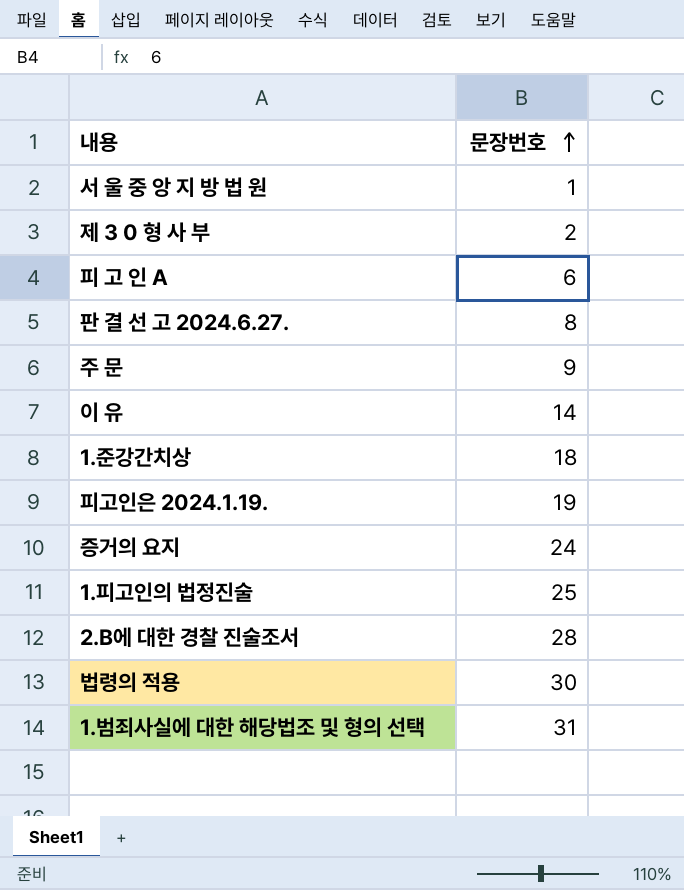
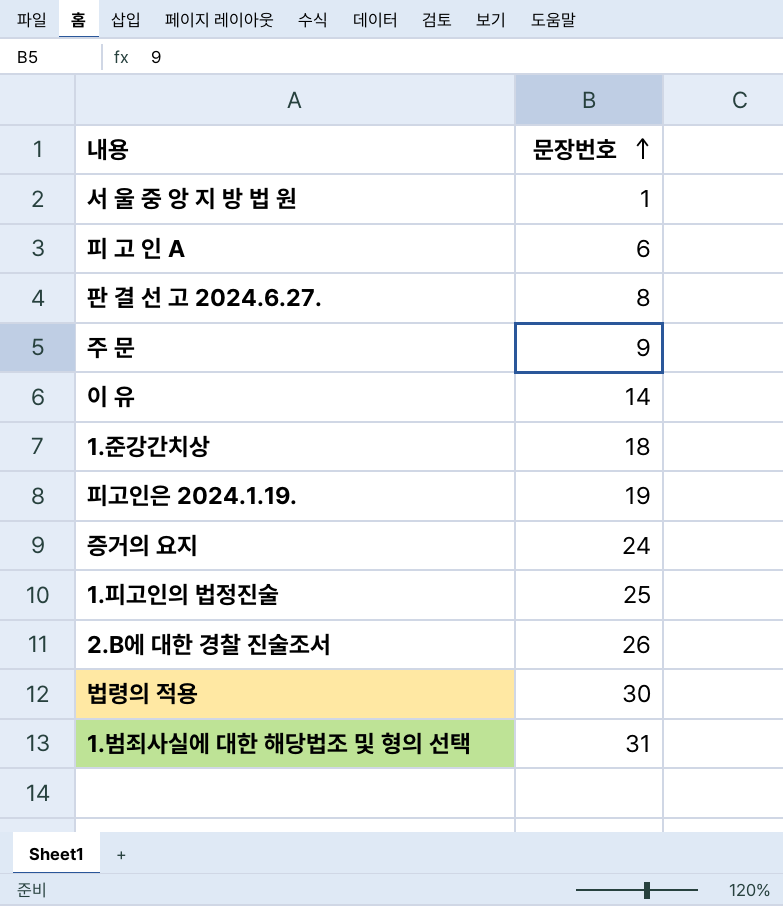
row 제 3 0 형 사 부: 2 -> none
2.B에 대한 경찰 진술조서 | 문장번호: 28 -> 26

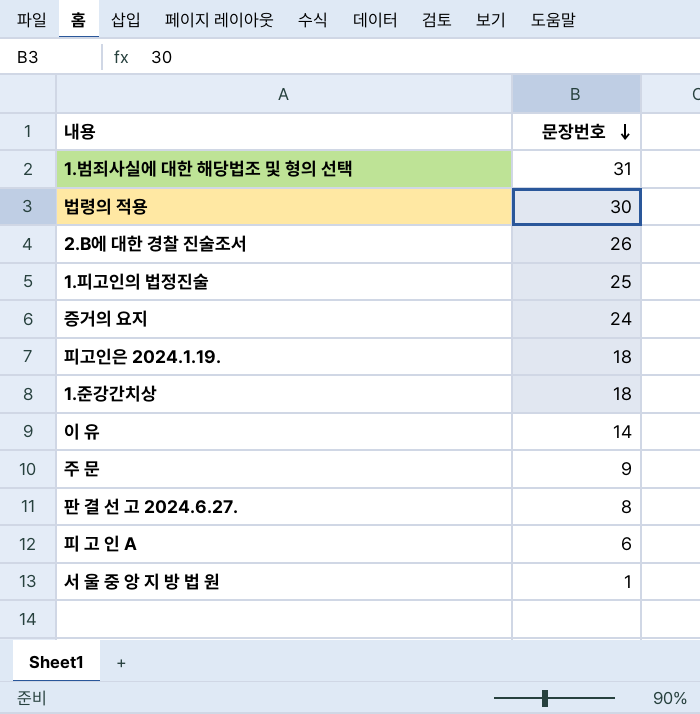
row order: 문장번호 ascending -> 문장번호 descending
피고인은 2024.1.19. | 문장번호: 19 -> 18

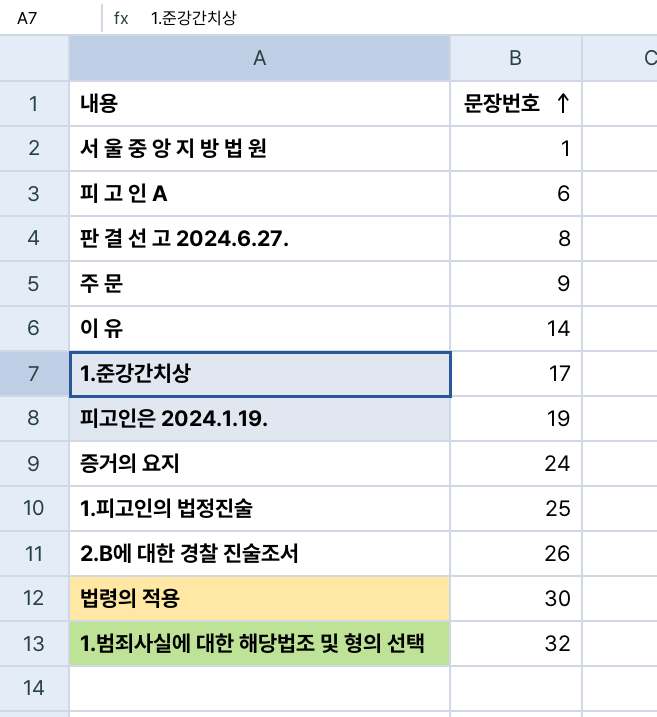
row order: 문장번호 descending -> 문장번호 ascending
1.준강간치상 | 문장번호: 18 -> 17
피고인은 2024.1.19. | 문장번호: 18 -> 19
1.범죄사실에 대한 해당법조 및 형의 선택 | 문장번호: 31 -> 32

